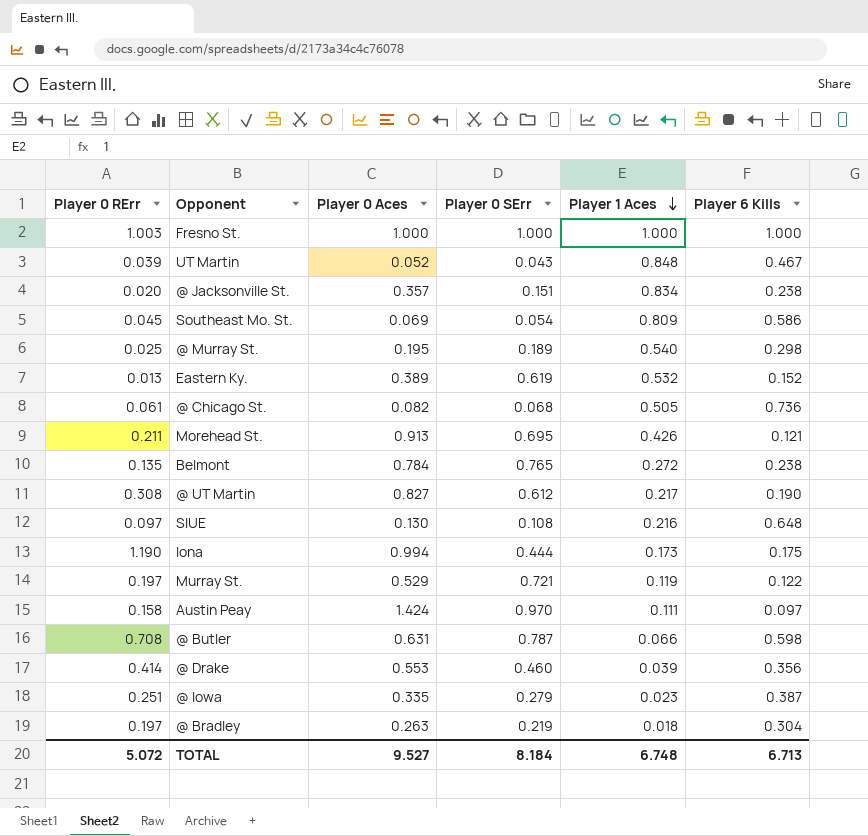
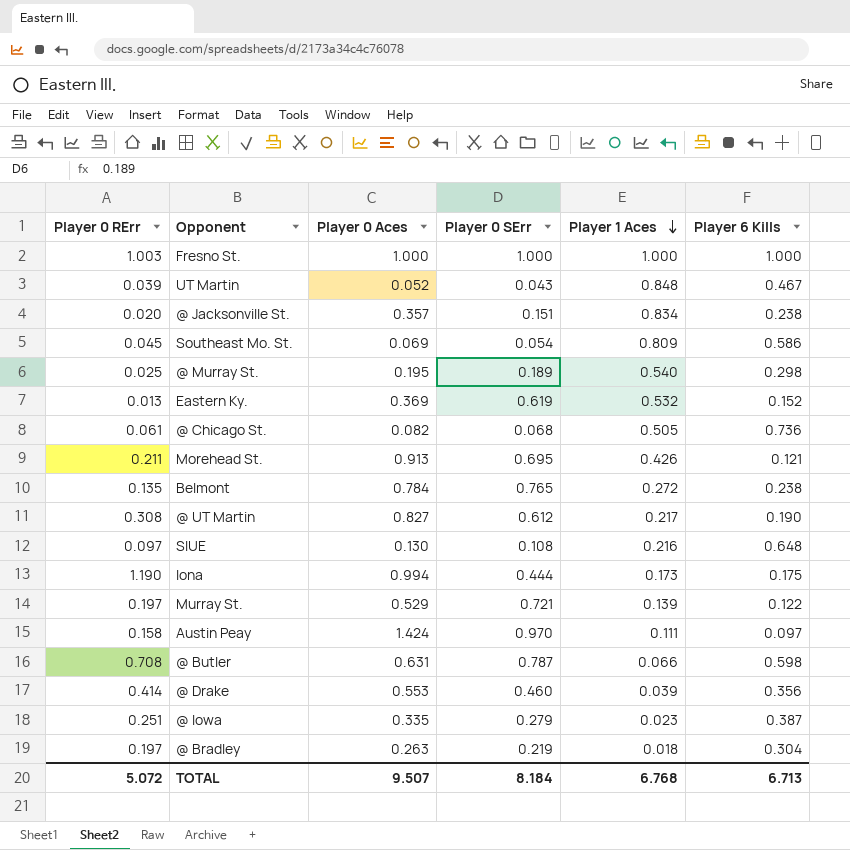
Eastern Ky. | Player 0 Aces: 0.389 -> 0.369
Murray St. | Player 1 Aces: 0.119 -> 0.139
TOTAL | Player 0 Aces: 9.527 -> 9.507
TOTAL | Player 1 Aces: 6.748 -> 6.768

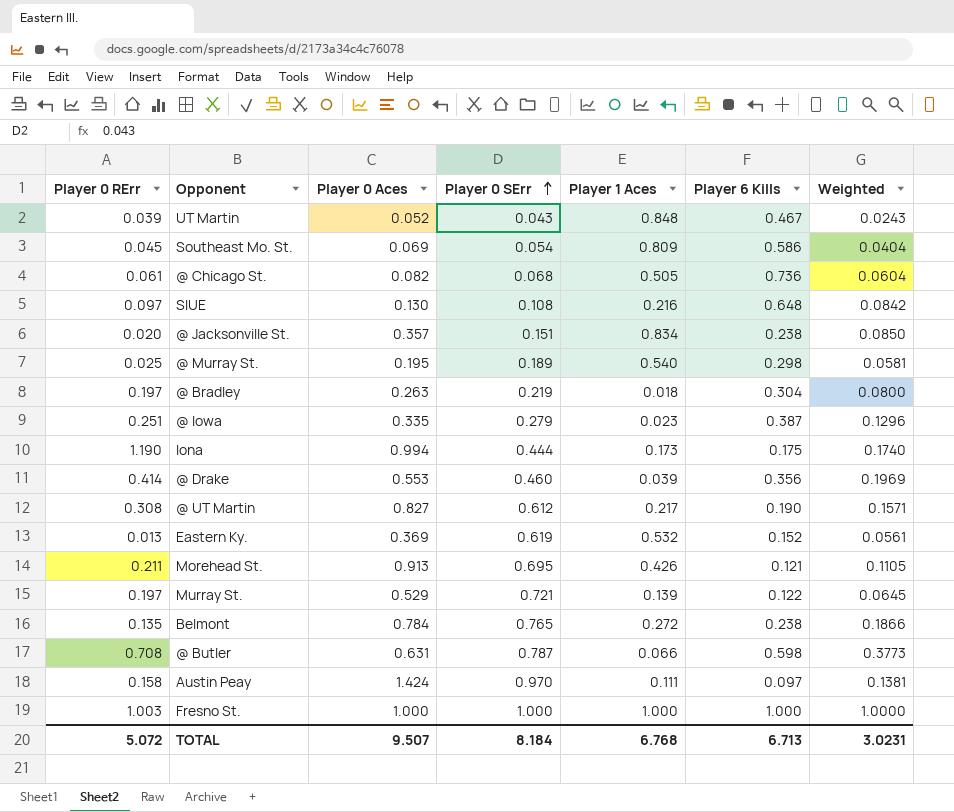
row order: Player 1 Aces descending -> Player 0 SErr ascending
column Weighted | formula: none -> [Player 0 Aces] * [Player 6 Kills]

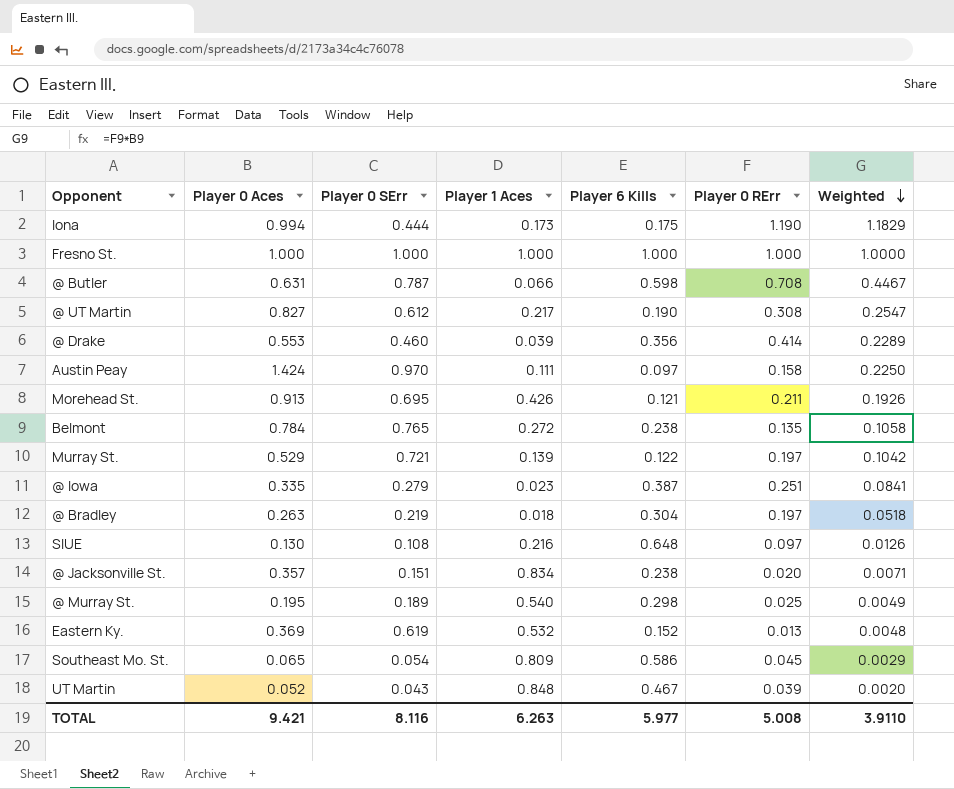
row order: Player 0 SErr ascending -> Weighted descending
column Player 0 RErr | position: 1 -> 6
column Weighted | formula: [Player 0 Aces] * [Player 6 Kills] -> [Player 0 Aces] * [Player 0 RErr]
row @ Chicago St.: 0.061 | 0.082 | 0.068 | 0.505 | 0.736 | 0.0604 -> none
Fresno St. | Player 0 RErr: 1.003 -> 1.000
Southeast Mo. St. | Player 0 Aces: 0.069 -> 0.065
TOTAL | Player 0 Aces: 9.507 -> 9.421
TOTAL | Player 0 SErr: 8.184 -> 8.116
TOTAL | Player 1 Aces: 6.768 -> 6.263
TOTAL | Player 6 Kills: 6.713 -> 5.977
TOTAL | Player 0 RErr: 5.072 -> 5.008
TOTAL | Weighted: 3.0231 -> 3.9110

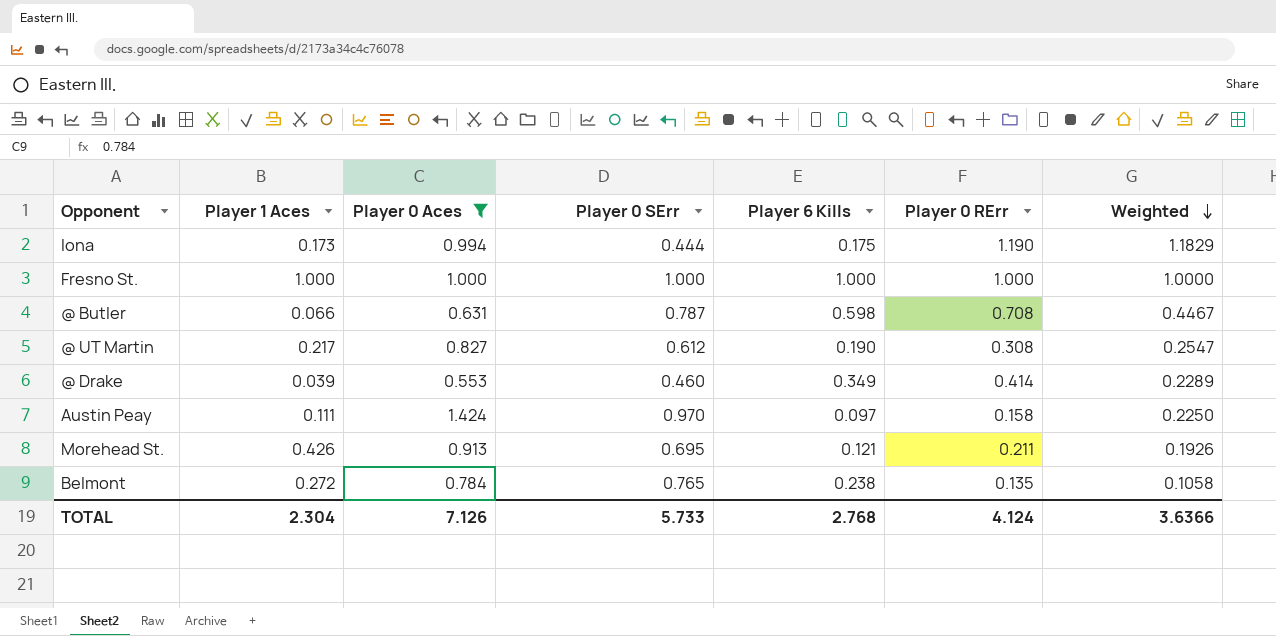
filter: none -> Player 0 Aces >= 0.553
column Player 1 Aces | position: 4 -> 2
@ Drake | Player 6 Kills: 0.356 -> 0.349
TOTAL | Player 1 Aces: 6.263 -> 2.304
TOTAL | Player 0 Aces: 9.421 -> 7.126
TOTAL | Player 0 SErr: 8.116 -> 5.733
TOTAL | Player 6 Kills: 5.977 -> 2.768
TOTAL | Player 0 RErr: 5.008 -> 4.124
TOTAL | Weighted: 3.9110 -> 3.6366

